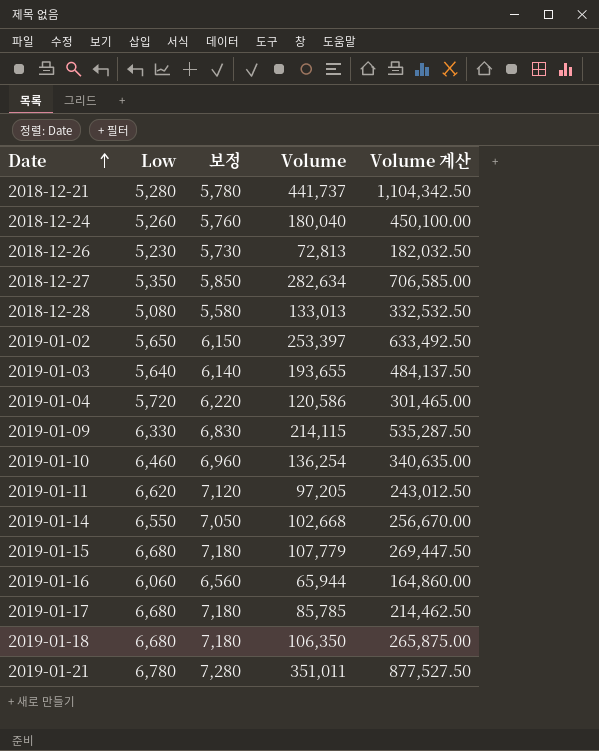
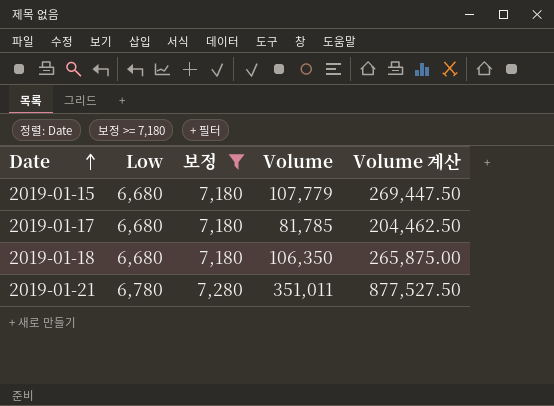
filter: none -> 보정 >= 7,180
2019-01-17 | Volume: 85,785 -> 81,785
2019-01-17 | Volume 계산: 214,462.50 -> 204,462.50

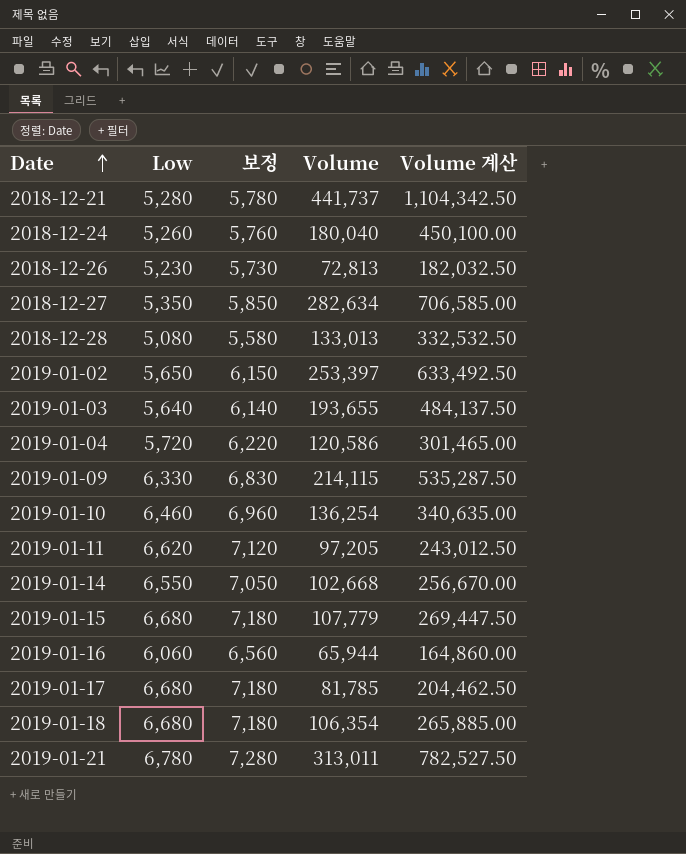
filter: 보정 >= 7,180 -> none
2019-01-18 | Volume: 106,350 -> 106,354
2019-01-18 | Volume 계산: 265,875.00 -> 265,885.00
2019-01-21 | Volume: 351,011 -> 313,011
2019-01-21 | Volume 계산: 877,527.50 -> 782,527.50

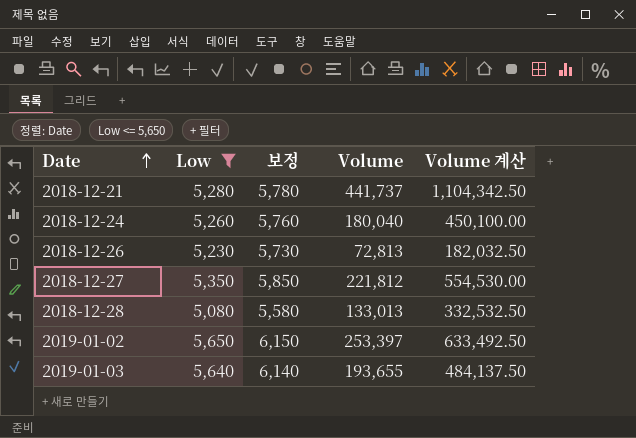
filter: none -> Low <= 5,650
2018-12-27 | Volume: 282,634 -> 221,812
2018-12-27 | Volume 계산: 706,585.00 -> 554,530.00

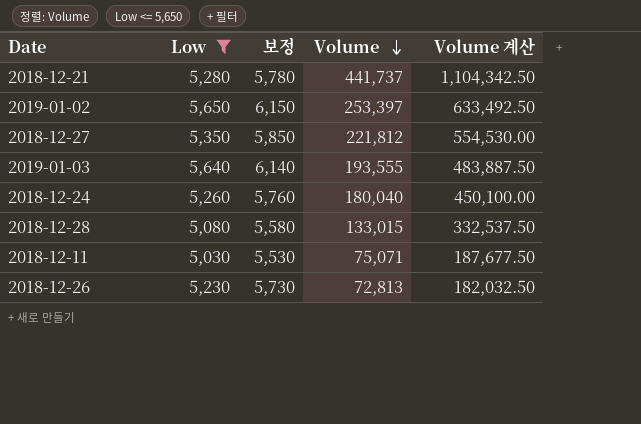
row order: Date ascending -> Volume descending
2019-01-03 | Volume: 193,655 -> 193,555
2019-01-03 | Volume 계산: 484,137.50 -> 483,887.50
2018-12-28 | Volume: 133,013 -> 133,015
2018-12-28 | Volume 계산: 332,532.50 -> 332,537.50
row 2018-12-11: none -> 5,030 | 5,530 | 75,071 | 187,677.50

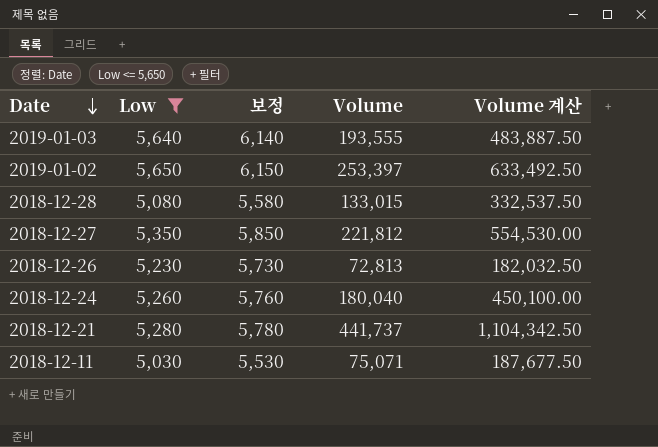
row order: Volume descending -> Date descending

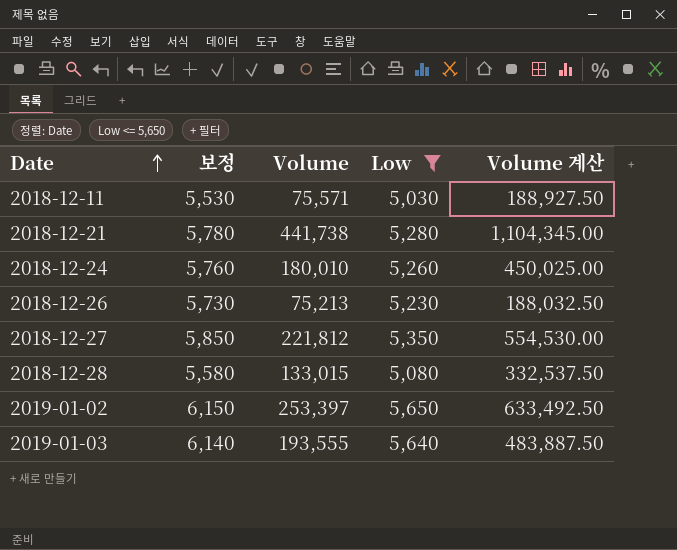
row order: Date descending -> Date ascending
column Low | position: 2 -> 4
2018-12-11 | Volume: 75,071 -> 75,571
2018-12-11 | Volume 계산: 187,677.50 -> 188,927.50
2018-12-21 | Volume: 441,737 -> 441,738
2018-12-21 | Volume 계산: 1,104,342.50 -> 1,104,345.00
2018-12-24 | Volume: 180,040 -> 180,010
2018-12-24 | Volume 계산: 450,100.00 -> 450,025.00
2018-12-26 | Volume: 72,813 -> 75,213
2018-12-26 | Volume 계산: 182,032.50 -> 188,032.50

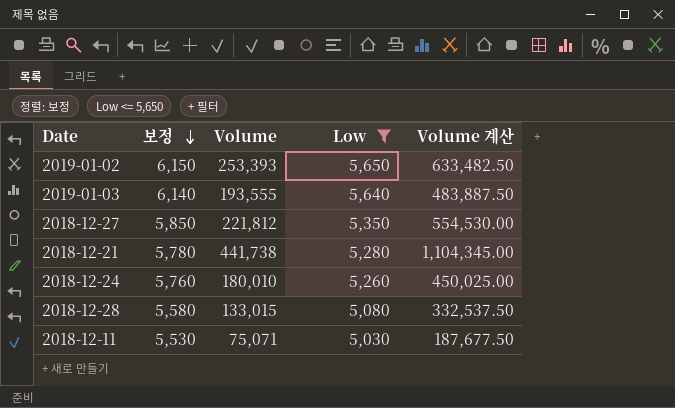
row order: Date ascending -> 보정 descending
row 2018-12-26: 5,730 | 75,213 | 5,230 | 188,032.50 -> none
2019-01-02 | Volume: 253,397 -> 253,393
2019-01-02 | Volume 계산: 633,492.50 -> 633,482.50
2018-12-11 | Volume: 75,571 -> 75,071
2018-12-11 | Volume 계산: 188,927.50 -> 187,677.50

